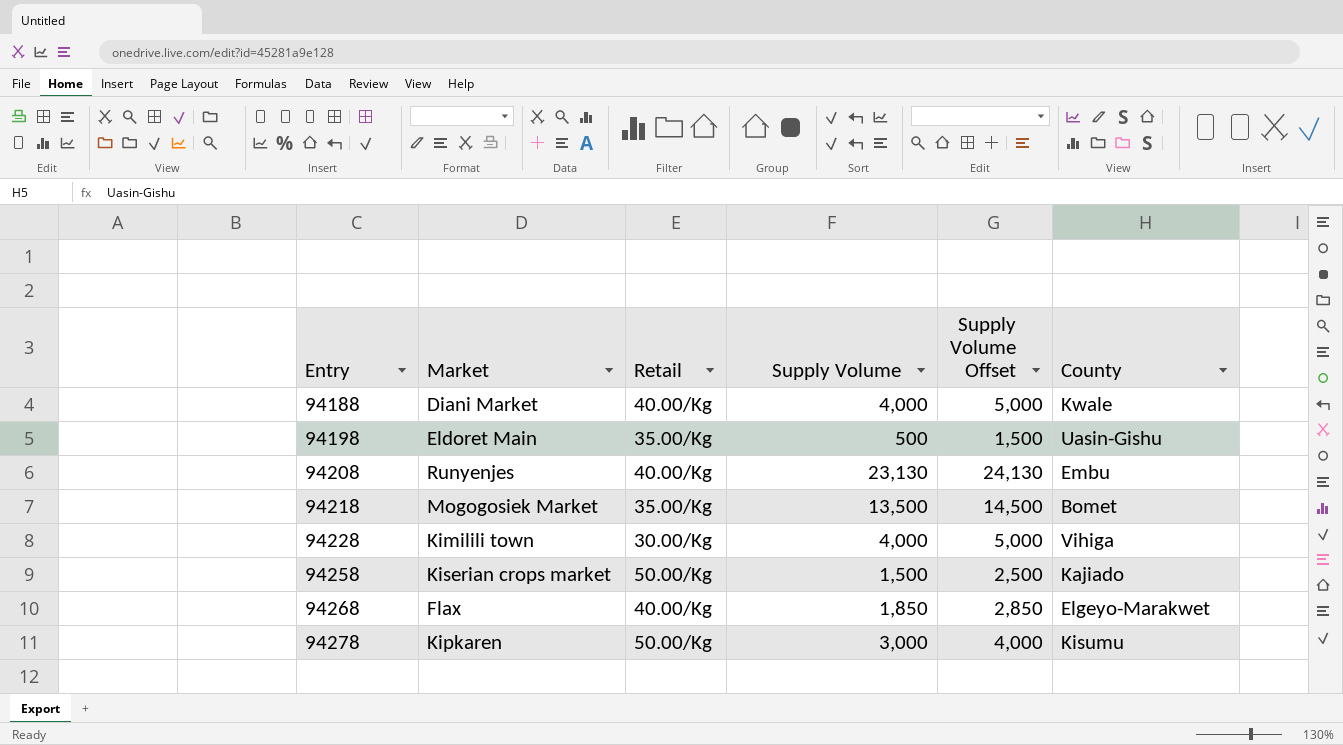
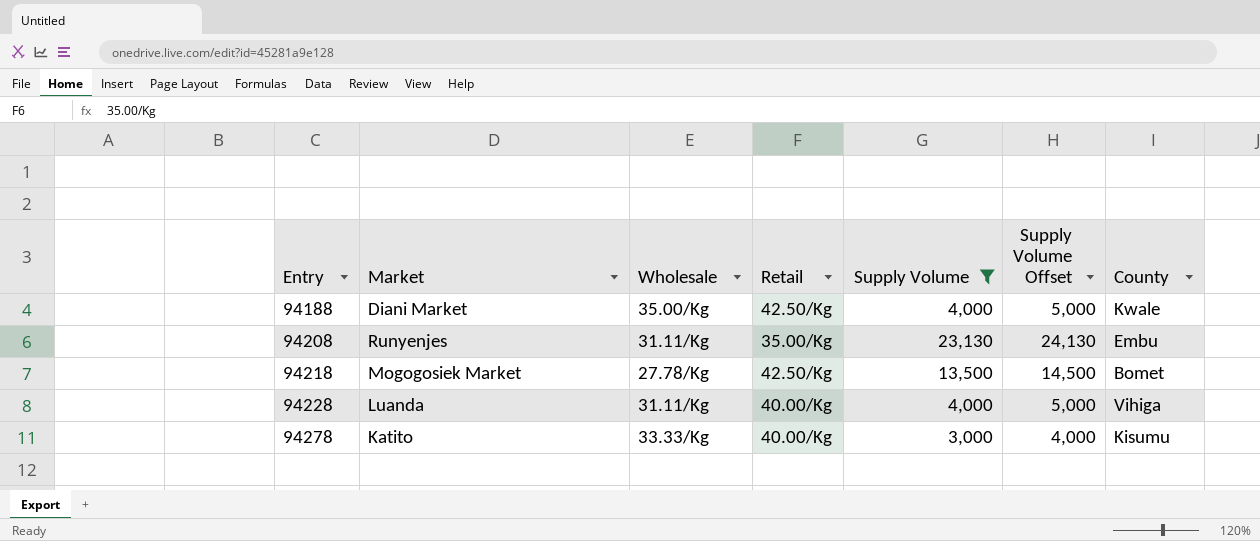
filter: none -> Supply Volume >= 3,000
column Wholesale | position: none -> 3
94188 | Retail: 40.00/Kg -> 42.50/Kg
94208 | Retail: 40.00/Kg -> 35.00/Kg
94218 | Retail: 35.00/Kg -> 42.50/Kg
94228 | Market: Kimilili town -> Luanda
94228 | Retail: 30.00/Kg -> 40.00/Kg
94278 | Market: Kipkaren -> Katito
94278 | Retail: 50.00/Kg -> 40.00/Kg

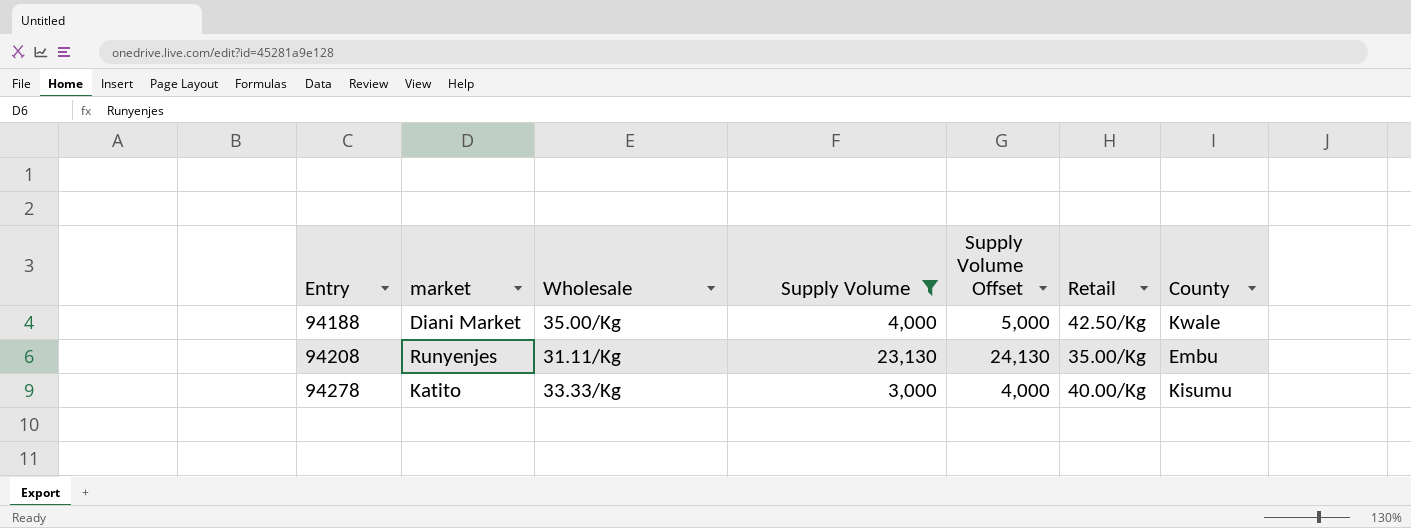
column name: Market -> market
column Retail | position: 4 -> 6
row 94218: Mogogosiek Market | 27.78/Kg | 42.50/Kg | 13,500 | 14,500 | Bomet -> none
row 94228: Luanda | 31.11/Kg | 40.00/Kg | 4,000 | 5,000 | Vihiga -> none

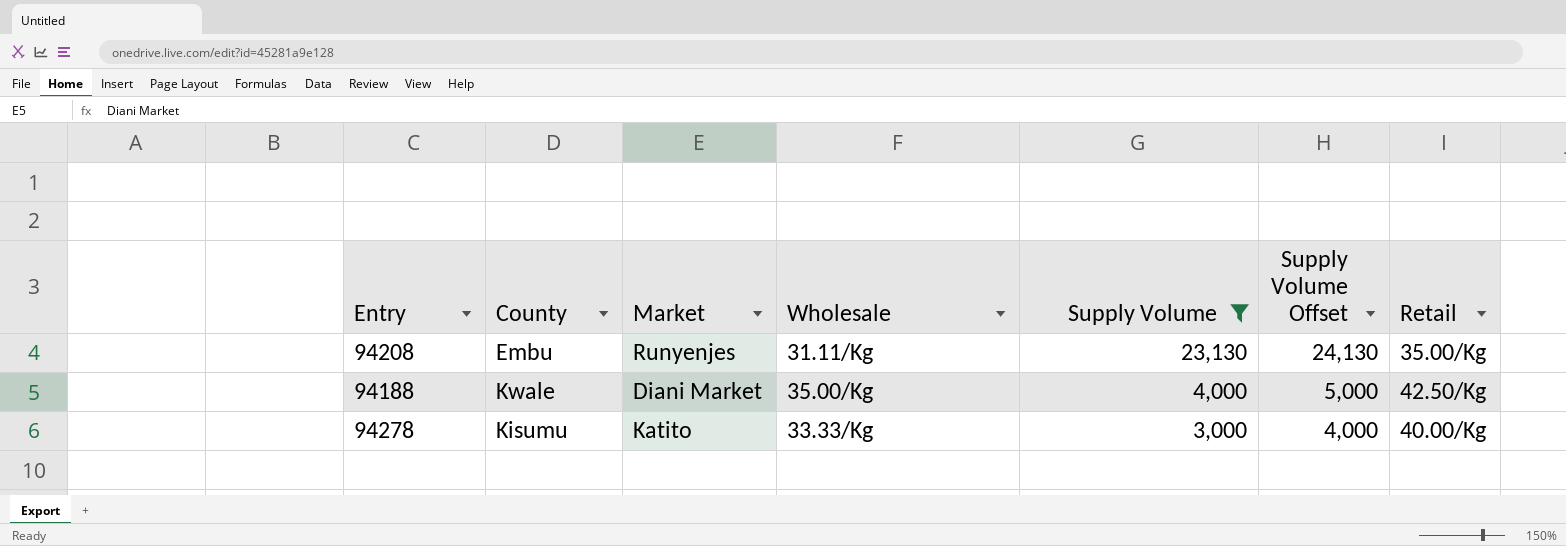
row order: Entry ascending -> Supply Volume descending
column County | position: 7 -> 2
column name: market -> Market

